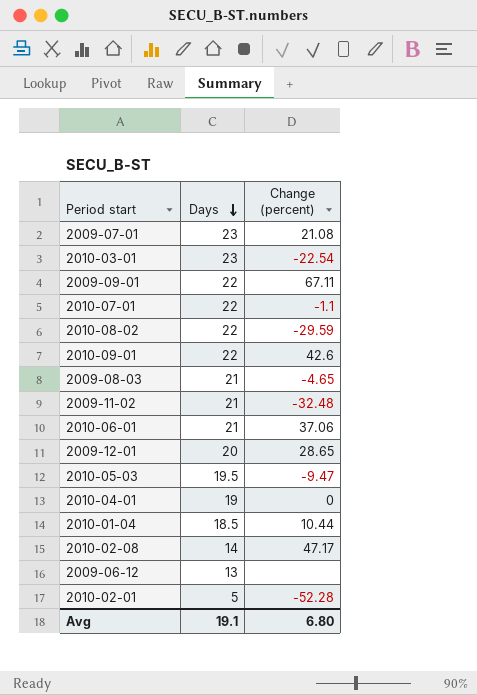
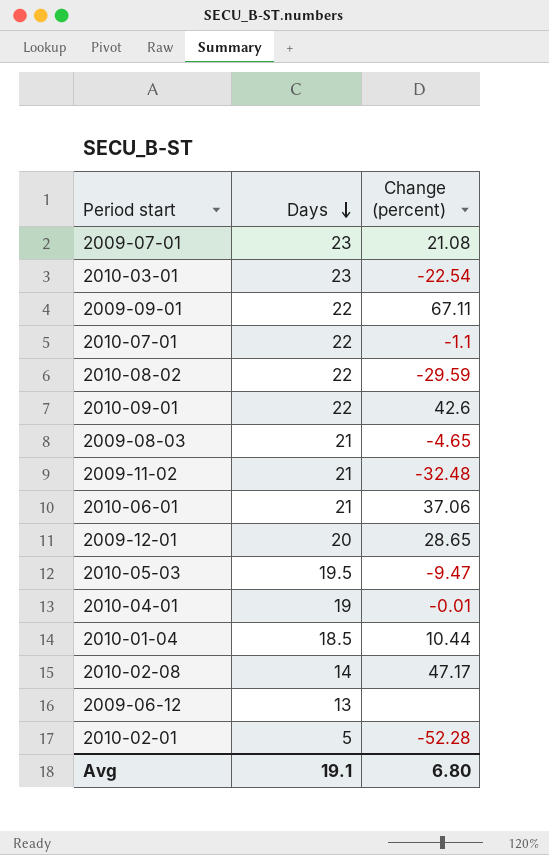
2010-04-01 | Change (percent): 0 -> -0.01

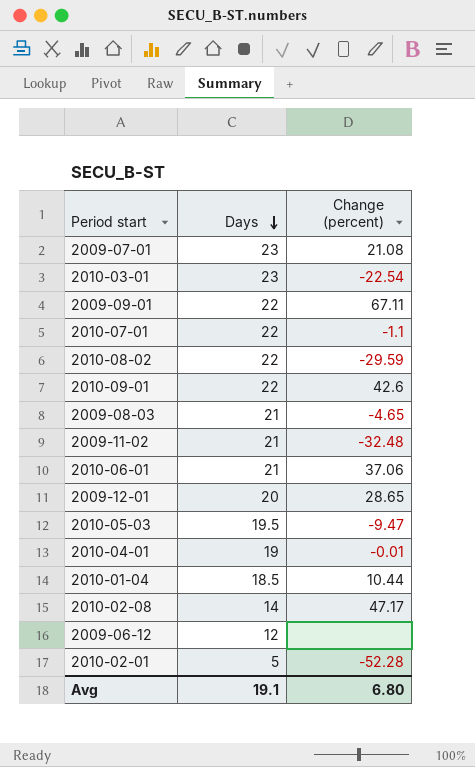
2009-06-12 | Days: 13 -> 12

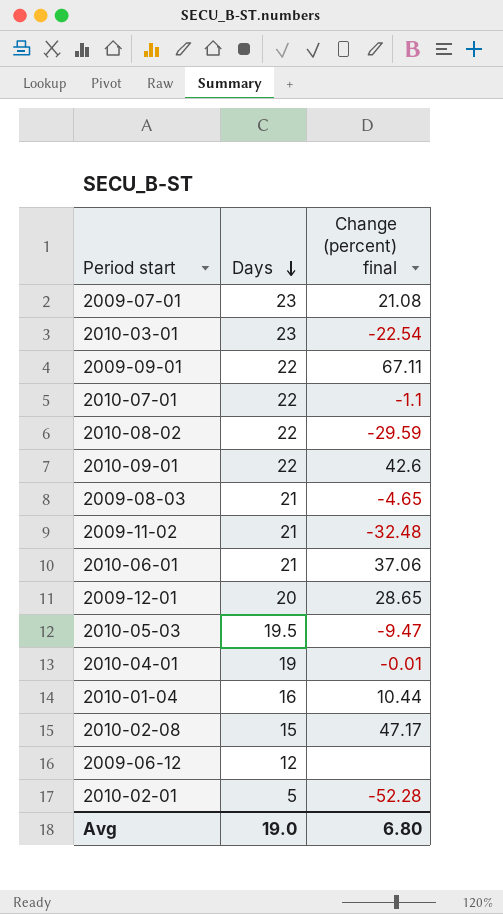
column name: Change (percent) -> Change (percent) final
2010-01-04 | Days: 18.5 -> 16
2010-02-08 | Days: 14 -> 15
Avg | Days: 19.1 -> 19.0

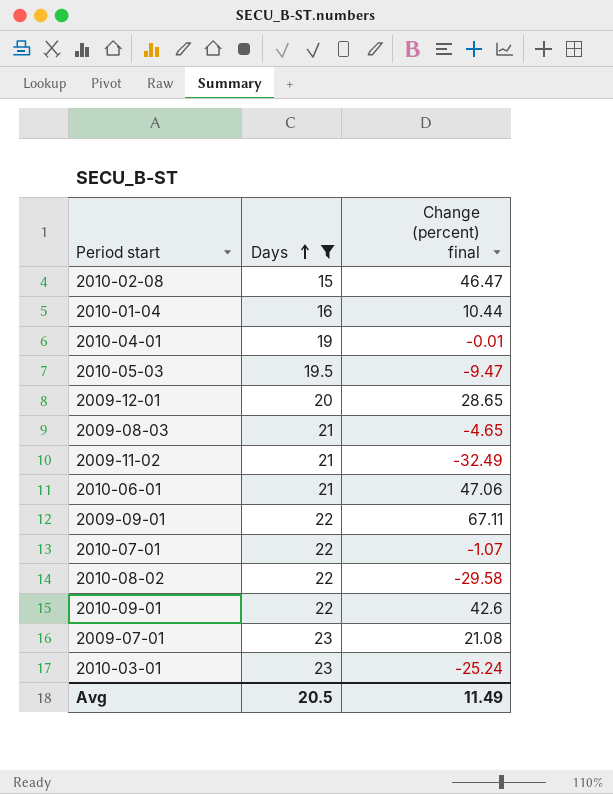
filter: none -> Days >= 15
row order: Days descending -> Days ascending
2010-02-08 | Change (percent) final: 47.17 -> 46.47
2009-11-02 | Change (percent) final: -32.48 -> -32.49
2010-06-01 | Change (percent) final: 37.06 -> 47.06
2010-07-01 | Change (percent) final: -1.1 -> -1.07
2010-08-02 | Change (percent) final: -29.59 -> -29.58
2010-03-01 | Change (percent) final: -22.54 -> -25.24
Avg | Days: 19.0 -> 20.5
Avg | Change (percent) final: 6.80 -> 11.49

